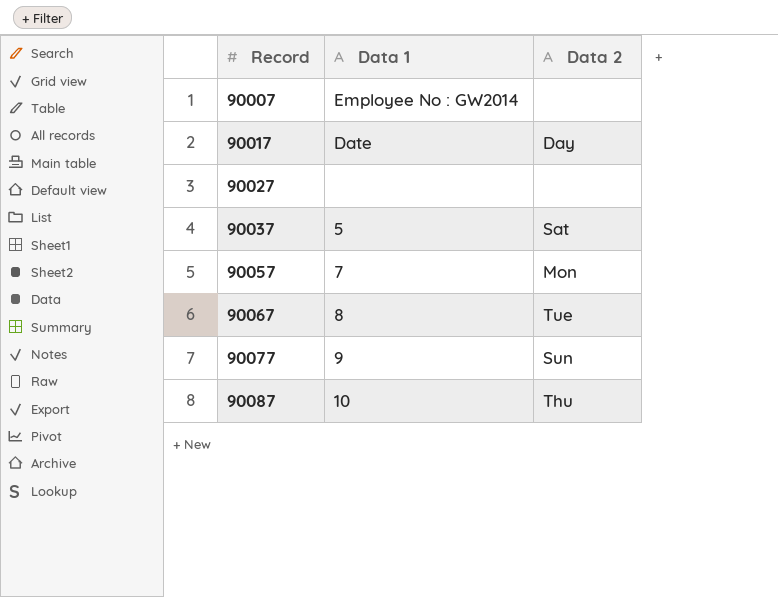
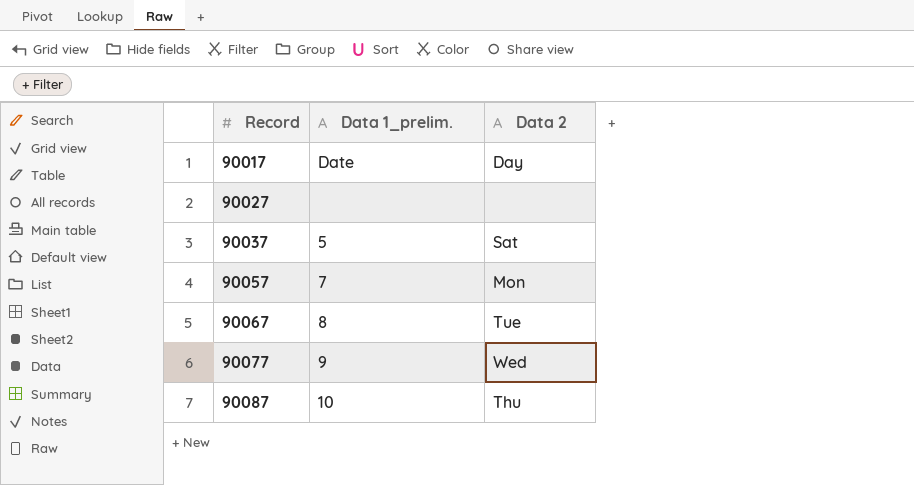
column name: Data 1 -> Data 1_prelim.
row 90007: Employee No : GW2014 | none -> none
90077 | Data 2: Sun -> Wed

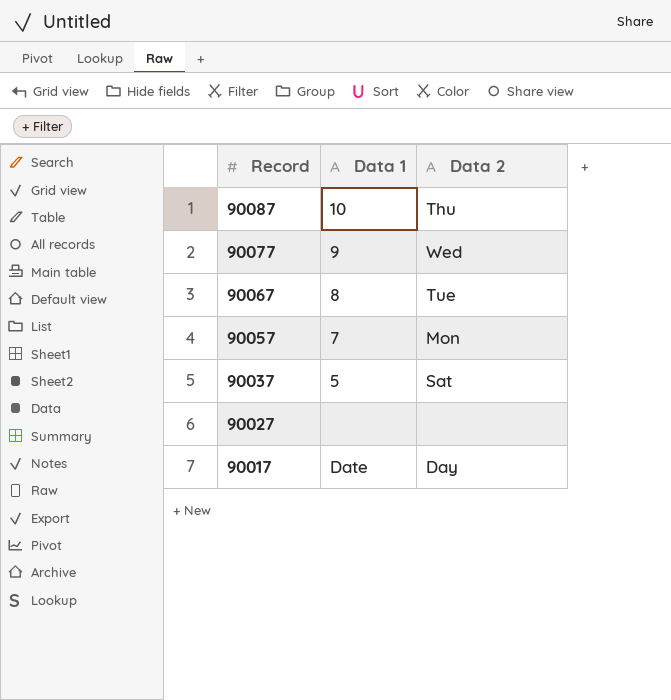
row order: Record ascending -> Record descending
column name: Data 1_prelim. -> Data 1

